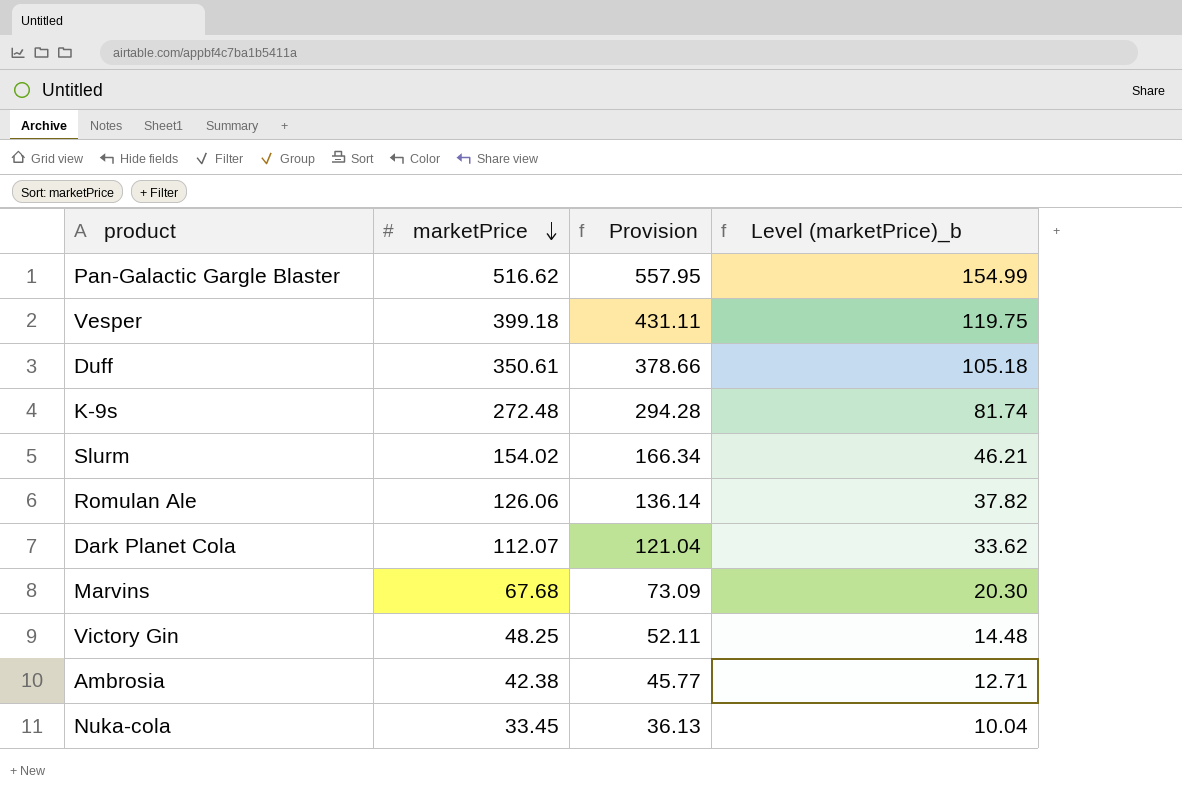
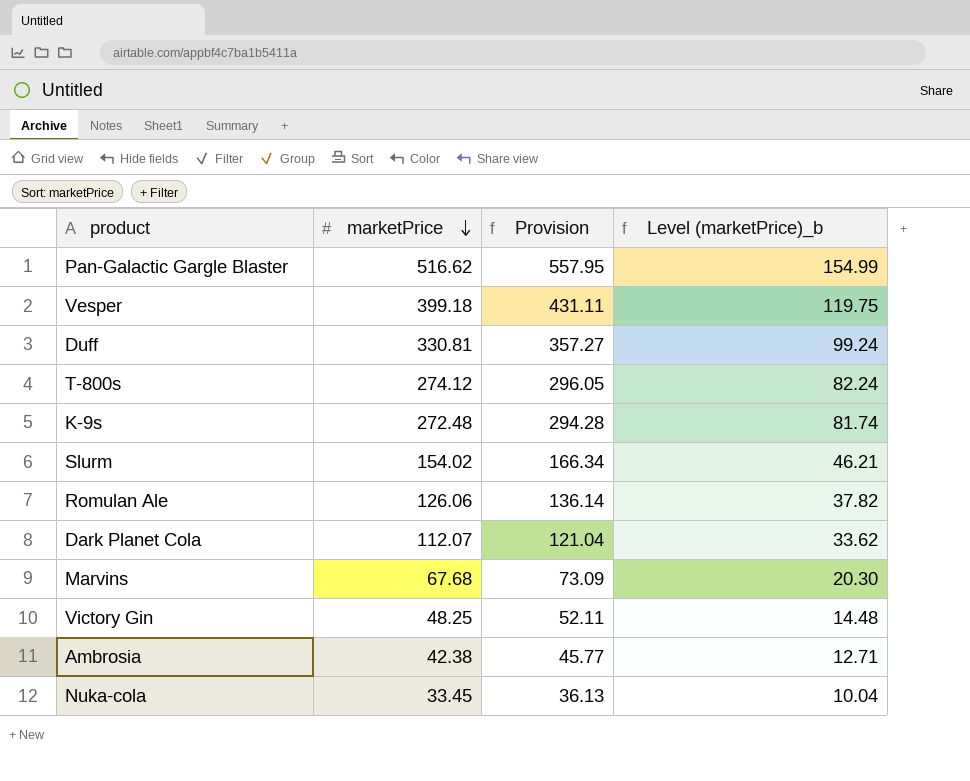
Duff | marketPrice: 350.61 -> 330.81
Duff | Provision: 378.66 -> 357.27
Duff | Level (marketPrice)_b: 105.18 -> 99.24
row T-800s: none -> 274.12 | 296.05 | 82.24

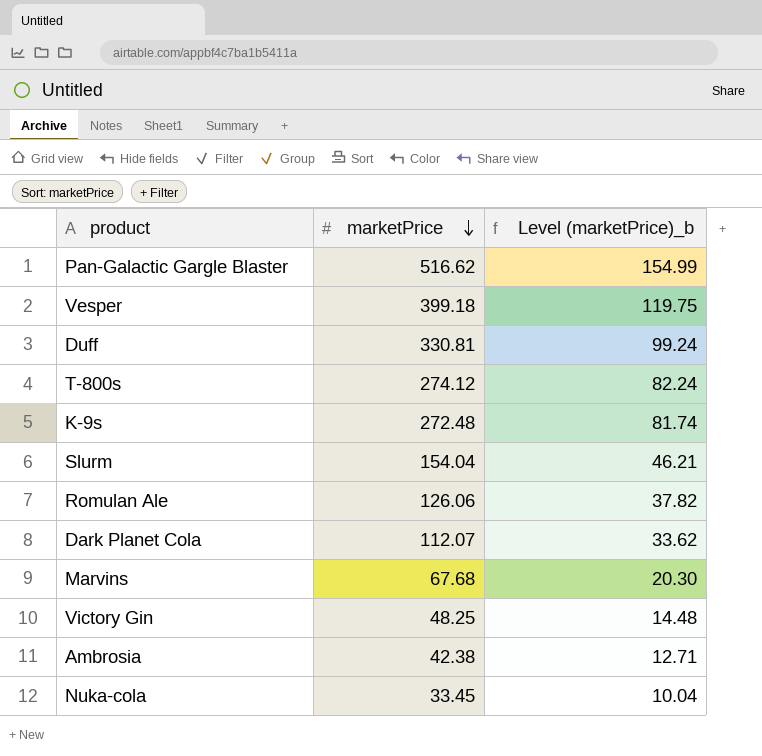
column Provision | formula: [marketPrice] * 1.08 -> none
Slurm | marketPrice: 154.02 -> 154.04

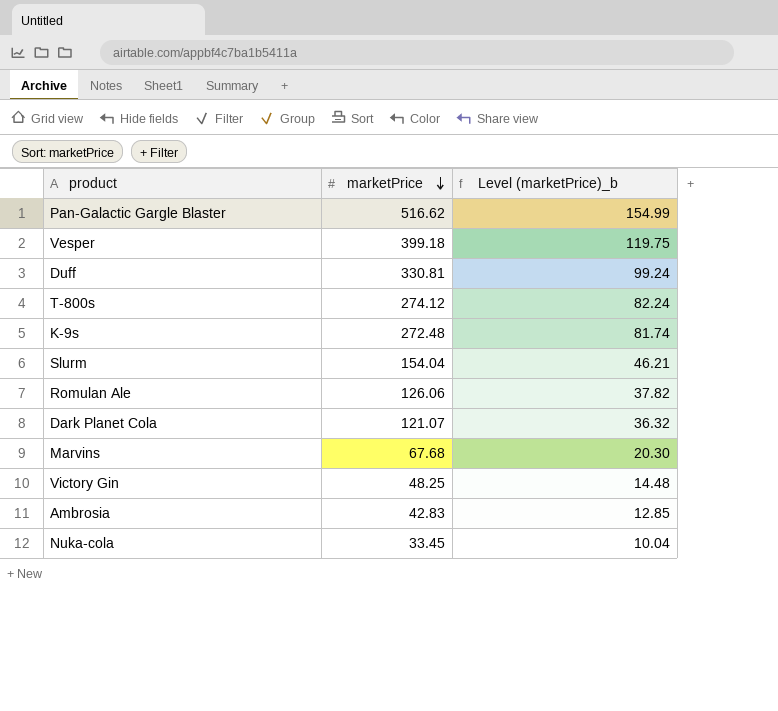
Dark Planet Cola | marketPrice: 112.07 -> 121.07
Dark Planet Cola | Level (marketPrice)_b: 33.62 -> 36.32
Ambrosia | marketPrice: 42.38 -> 42.83
Ambrosia | Level (marketPrice)_b: 12.71 -> 12.85

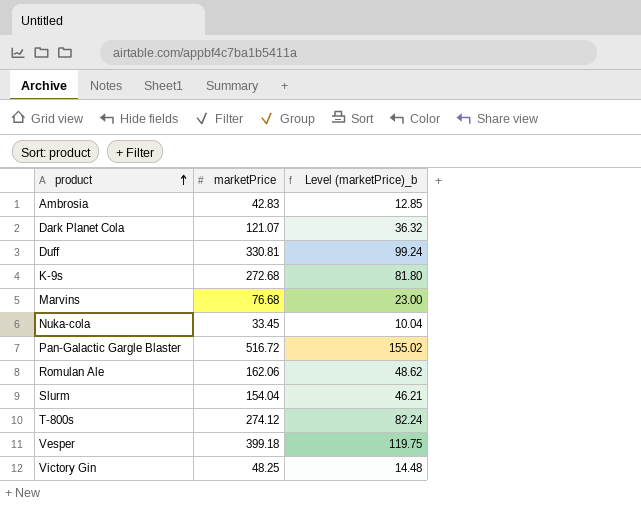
row order: marketPrice descending -> product ascending
K-9s | marketPrice: 272.48 -> 272.68
K-9s | Level (marketPrice)_b: 81.74 -> 81.80
Marvins | marketPrice: 67.68 -> 76.68
Marvins | Level (marketPrice)_b: 20.30 -> 23.00
Pan-Galactic Gargle Blaster | marketPrice: 516.62 -> 516.72
Pan-Galactic Gargle Blaster | Level (marketPrice)_b: 154.99 -> 155.02
Romulan Ale | marketPrice: 126.06 -> 162.06
Romulan Ale | Level (marketPrice)_b: 37.82 -> 48.62

